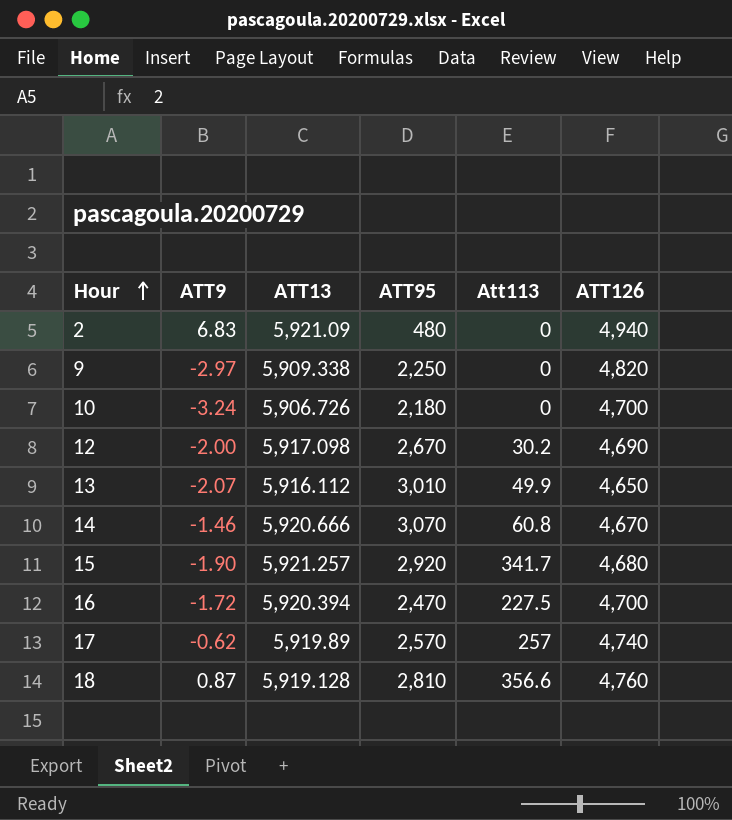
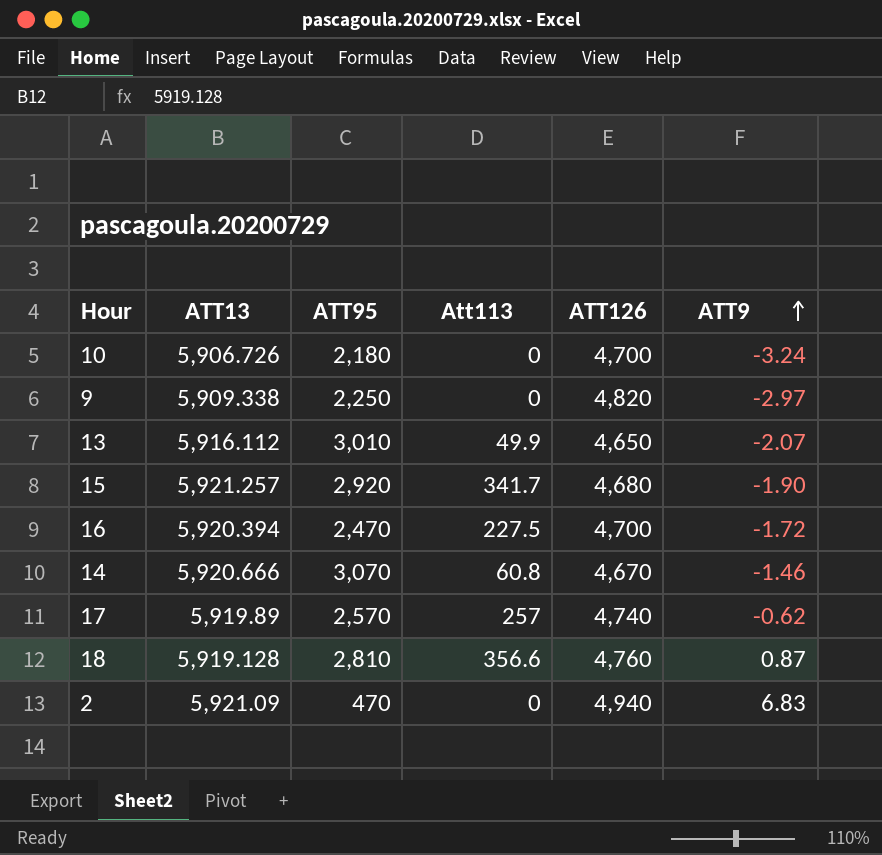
row order: Hour ascending -> ATT9 ascending
column ATT9 | position: 2 -> 6
row 12: -2.00 | 5,917.098 | 2,670 | 30.2 | 4,690 -> none
2 | ATT95: 480 -> 470

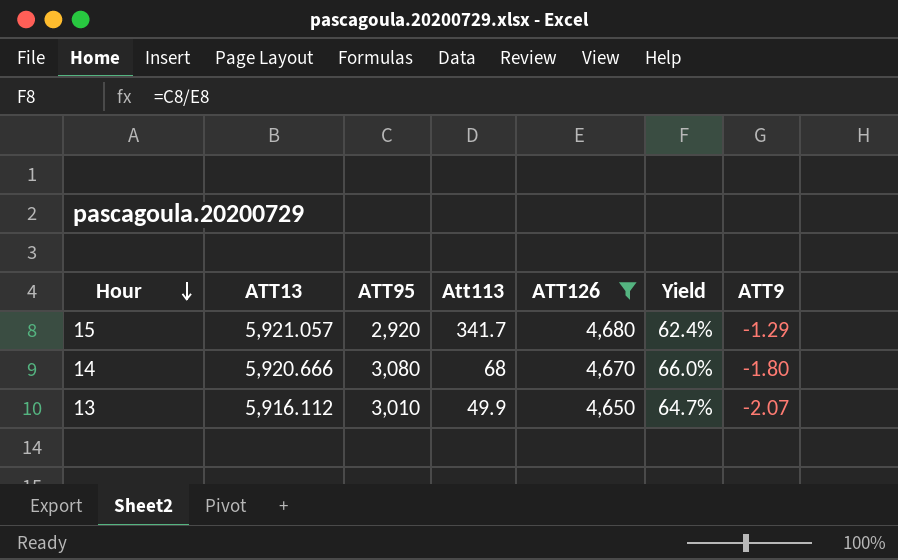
filter: none -> ATT126 <= 4,680
row order: ATT9 ascending -> Hour descending
column Yield | formula: none -> [ATT95] / [ATT126]
15 | ATT13: 5,921.257 -> 5,921.057
15 | ATT9: -1.90 -> -1.29
14 | ATT95: 3,070 -> 3,080
14 | Att113: 60.8 -> 68
14 | ATT9: -1.46 -> -1.80

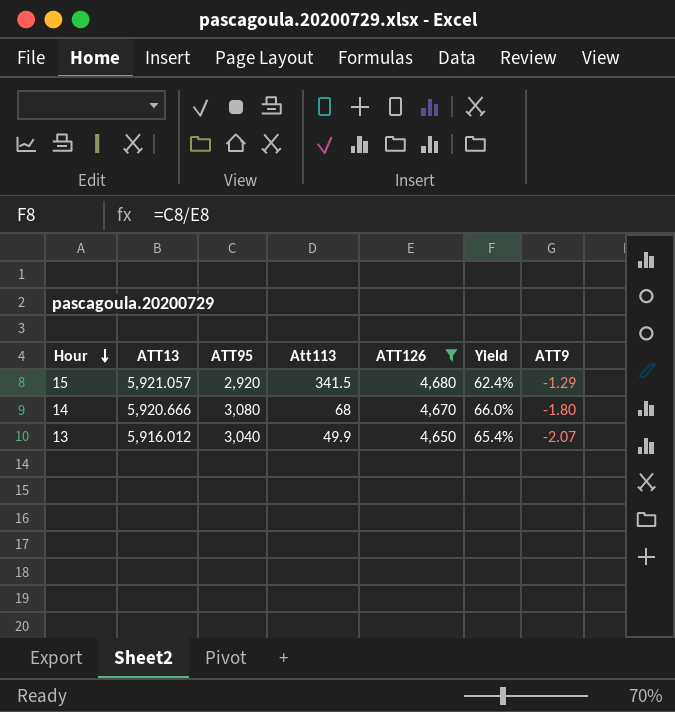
15 | Att113: 341.7 -> 341.5
13 | ATT13: 5,916.112 -> 5,916.012
13 | ATT95: 3,010 -> 3,040
13 | Yield: 64.7% -> 65.4%

